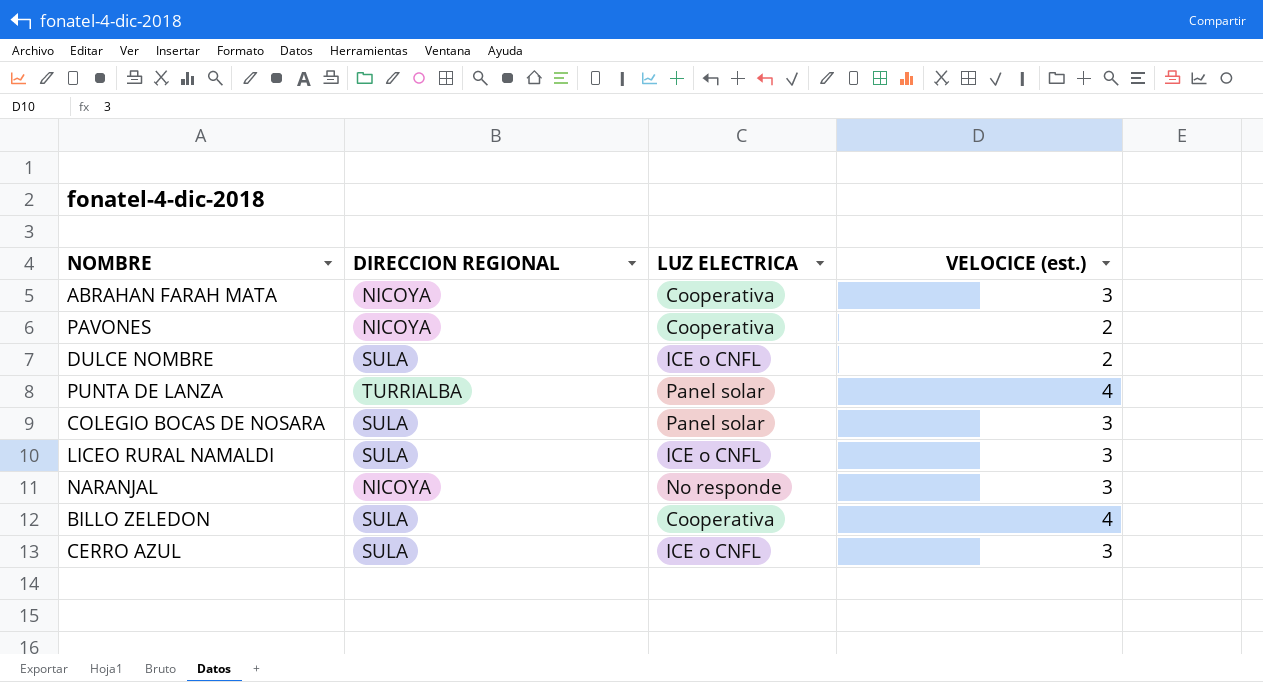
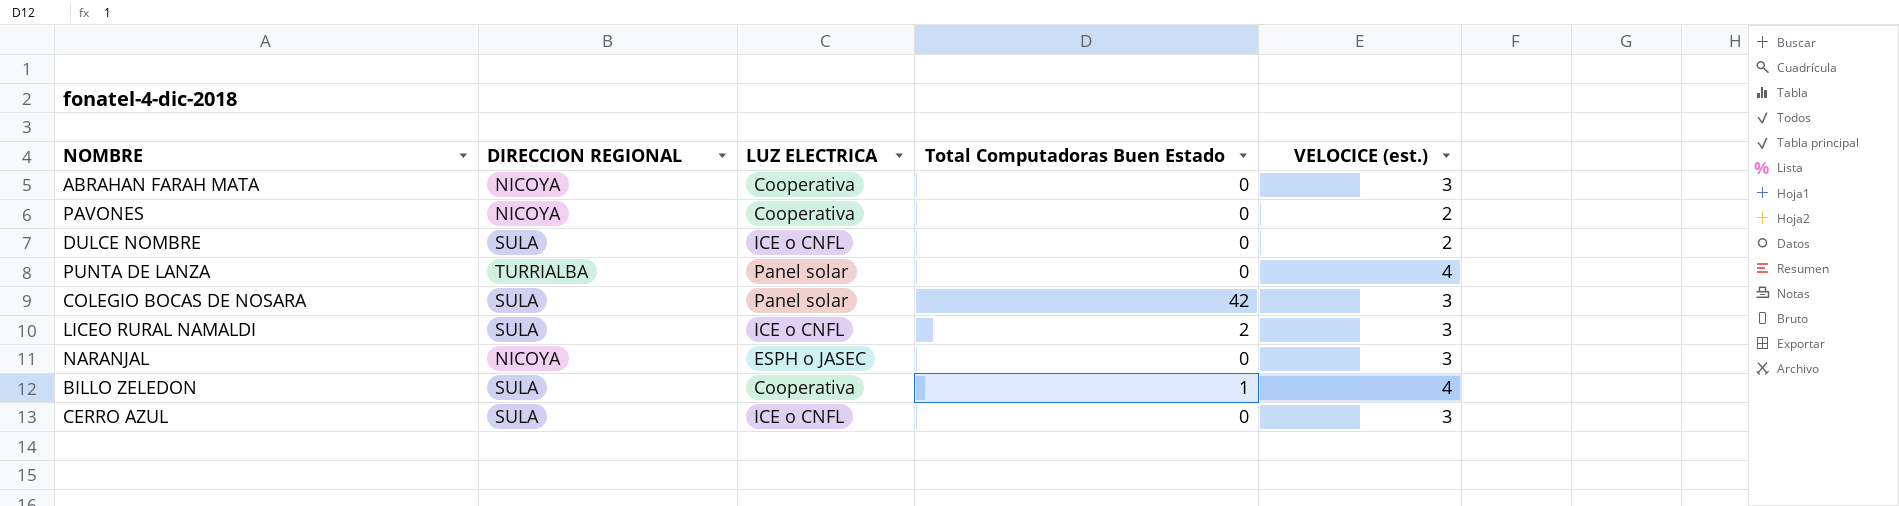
column Total Computadoras Buen Estado | position: none -> 4
NARANJAL | LUZ ELECTRICA: No responde -> ESPH o JASEC

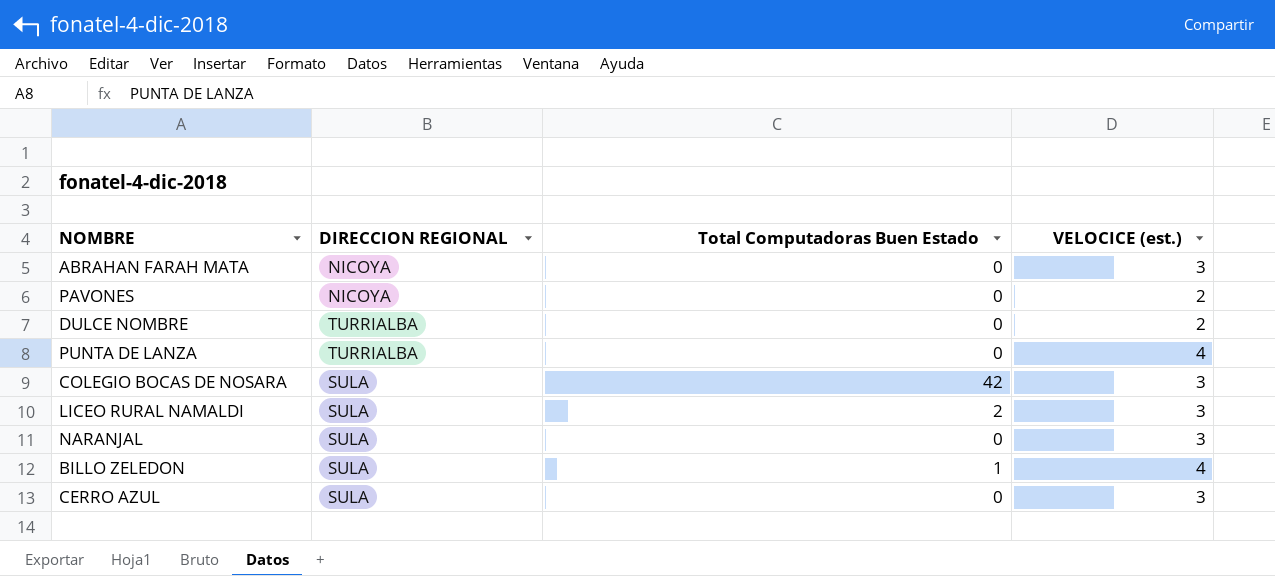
column LUZ ELECTRICA | position: 3 -> none
DULCE NOMBRE | DIRECCION REGIONAL: SULA -> TURRIALBA
NARANJAL | DIRECCION REGIONAL: NICOYA -> SULA

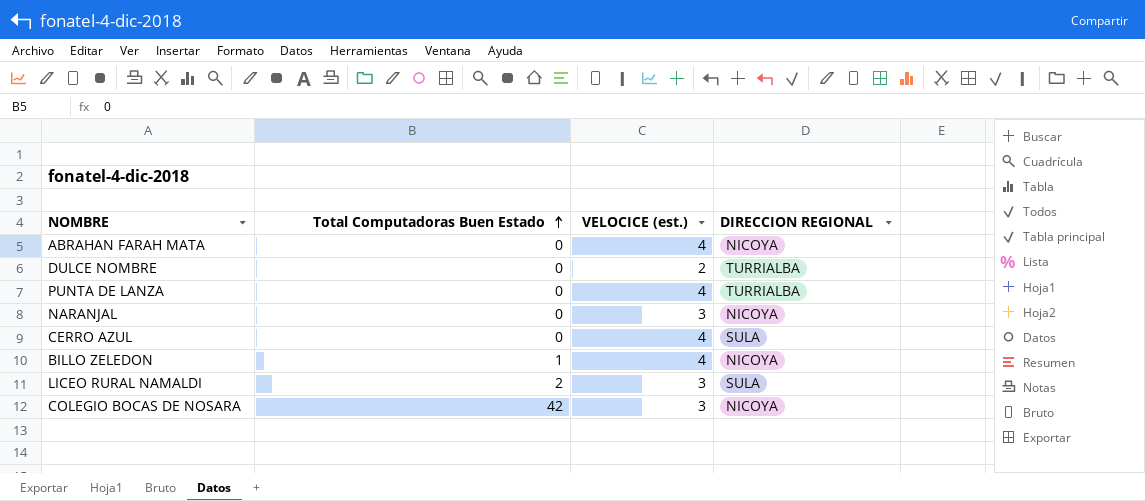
row order: none -> Total Computadoras Buen Estado ascending
column DIRECCION REGIONAL | position: 2 -> 4
row PAVONES: NICOYA | 0 | 2 -> none
ABRAHAN FARAH MATA | VELOCICE (est.): 3 -> 4
NARANJAL | DIRECCION REGIONAL: SULA -> NICOYA
CERRO AZUL | VELOCICE (est.): 3 -> 4
BILLO ZELEDON | DIRECCION REGIONAL: SULA -> NICOYA
COLEGIO BOCAS DE NOSARA | DIRECCION REGIONAL: SULA -> NICOYA

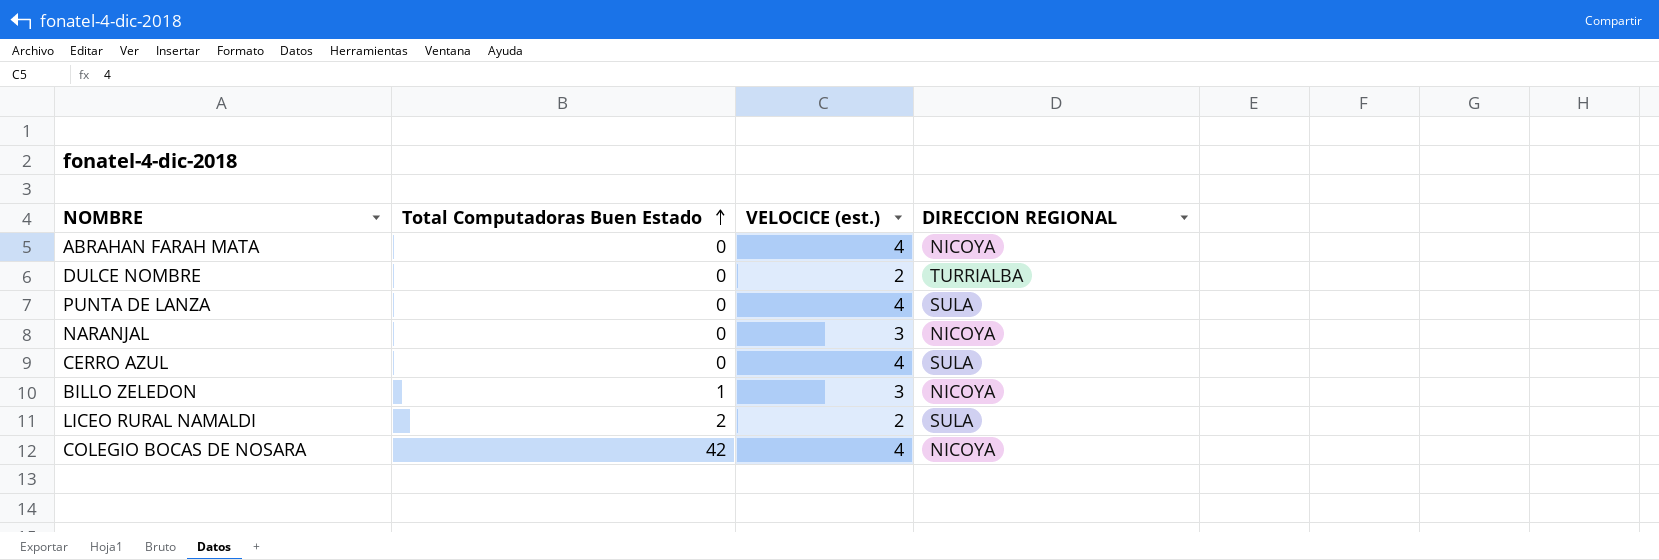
PUNTA DE LANZA | DIRECCION REGIONAL: TURRIALBA -> SULA
BILLO ZELEDON | VELOCICE (est.): 4 -> 3
LICEO RURAL NAMALDI | VELOCICE (est.): 3 -> 2
COLEGIO BOCAS DE NOSARA | VELOCICE (est.): 3 -> 4

